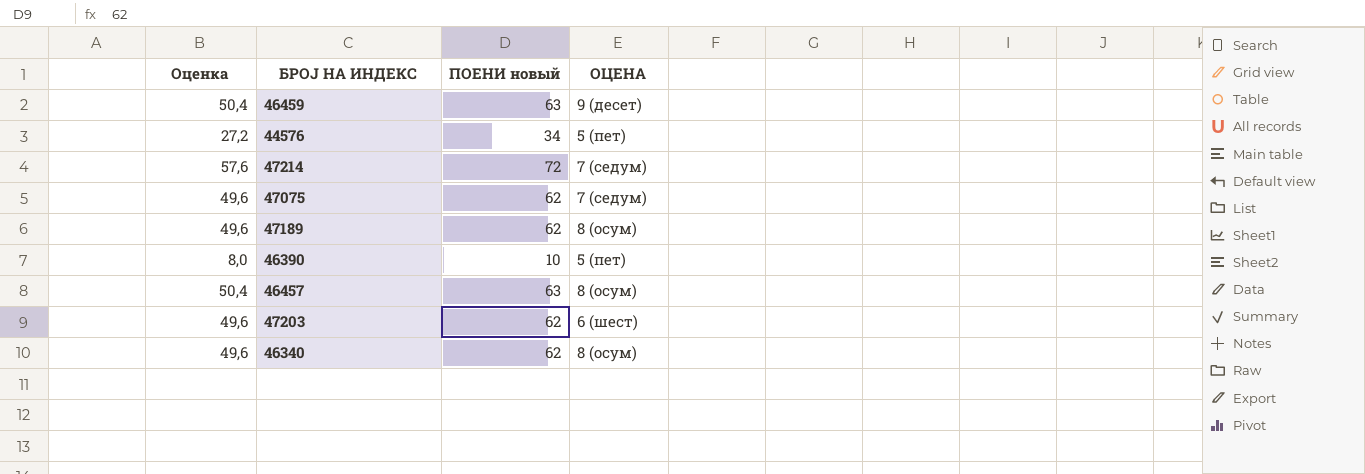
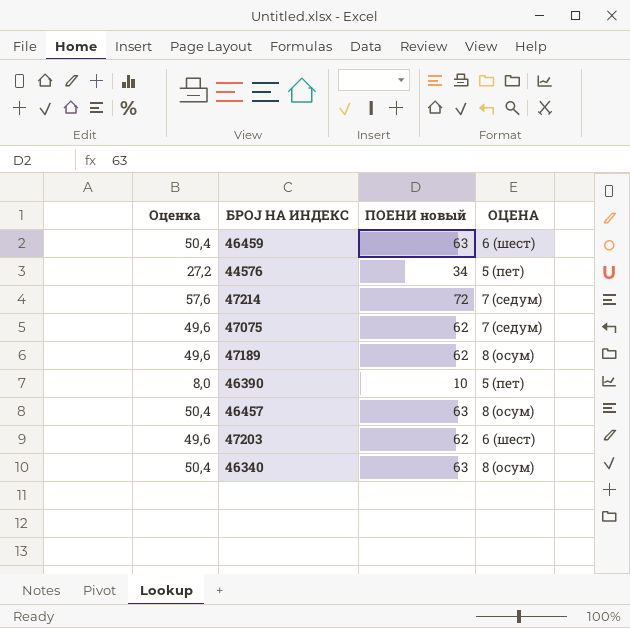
46459 | ОЦЕНА: 9 (десет) -> 6 (шест)
46340 | Оценка: 49,6 -> 50,4
46340 | ПОЕНИ новый: 62 -> 63

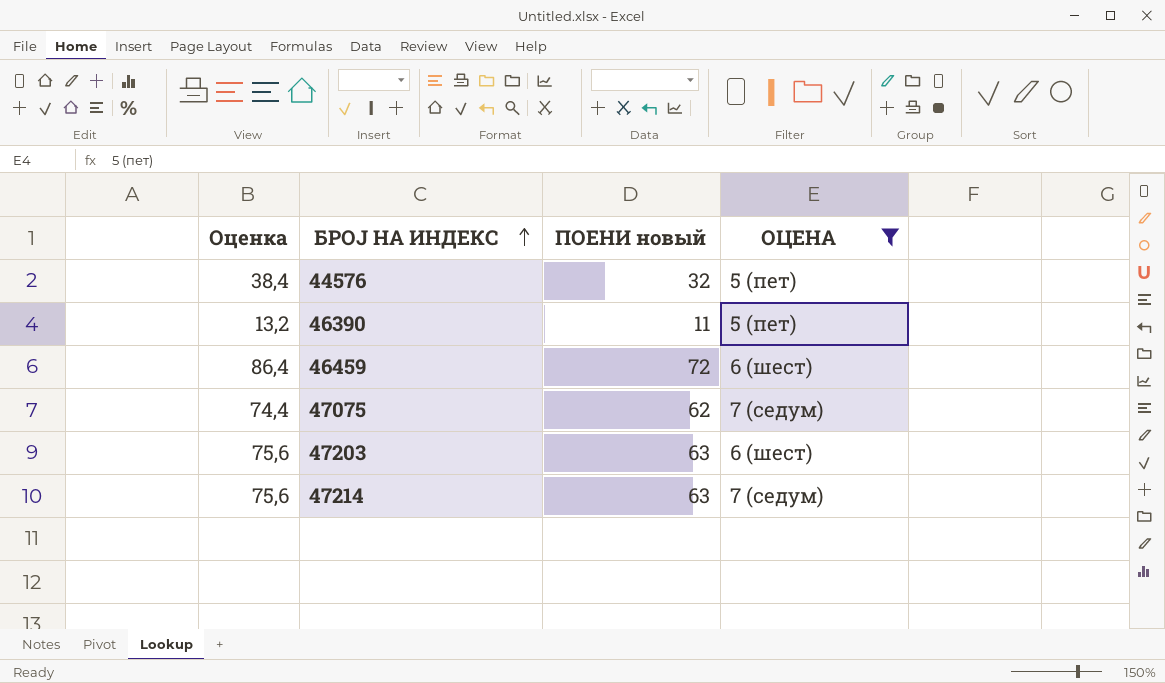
filter: none -> ОЦЕНА != 8 (осум)
row order: none -> БРОЈ НА ИНДЕКС ascending
column Оценка | formula: [ПОЕНИ новый] * 0,8 -> [ПОЕНИ новый] * 1,2
44576 | ПОЕНИ новый: 34 -> 32
46390 | ПОЕНИ новый: 10 -> 11
46459 | ПОЕНИ новый: 63 -> 72
47203 | ПОЕНИ новый: 62 -> 63
47214 | ПОЕНИ новый: 72 -> 63

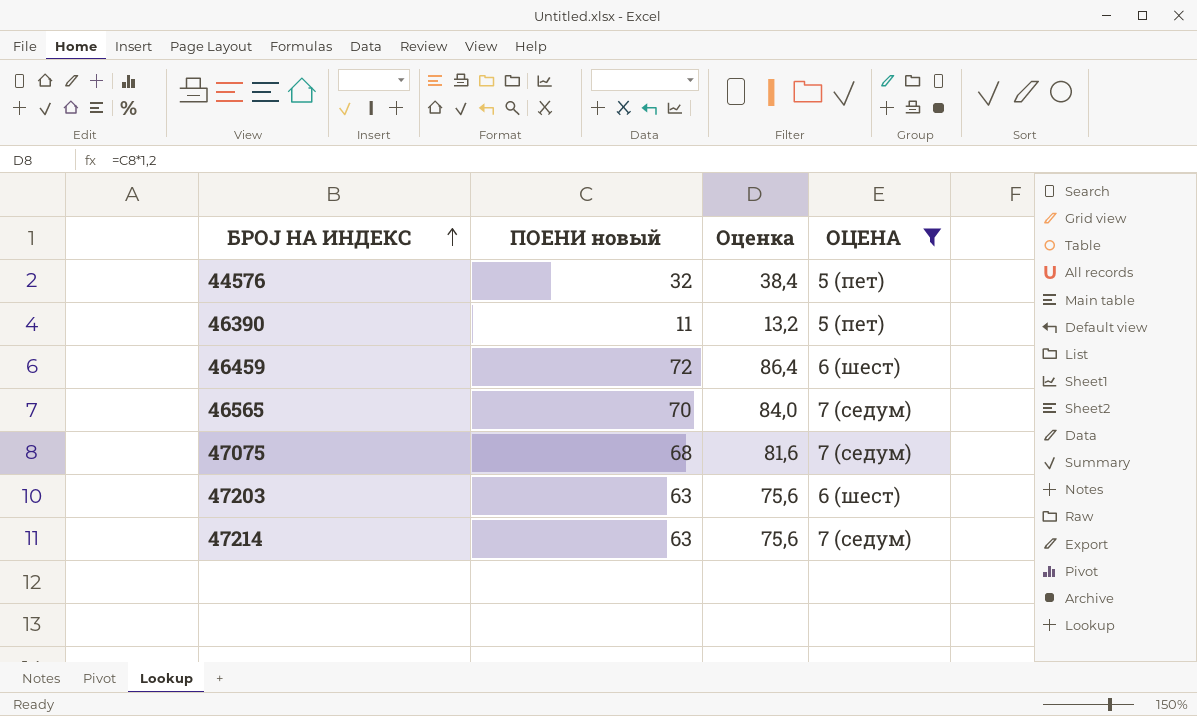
column Оценка | position: 1 -> 3
row 46565: none -> 70 | 84,0 | 7 (седум)
47075 | ПОЕНИ новый: 62 -> 68
47075 | Оценка: 74,4 -> 81,6

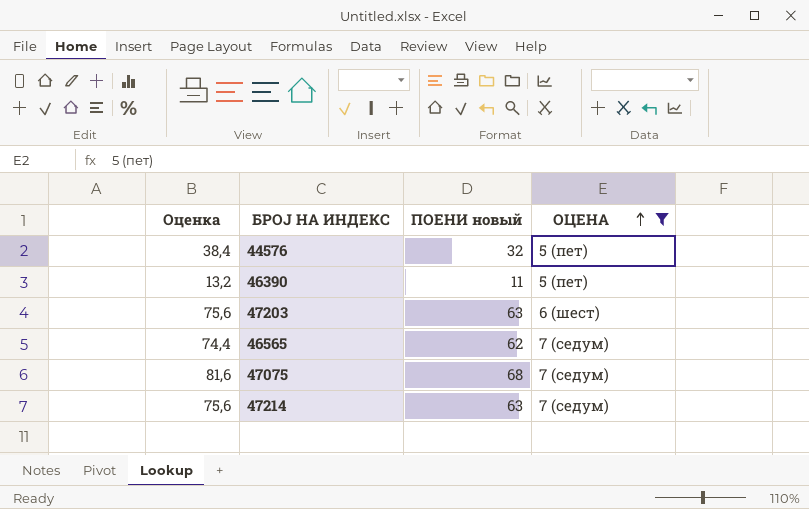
row order: БРОЈ НА ИНДЕКС ascending -> ОЦЕНА ascending
column Оценка | position: 3 -> 1
row 46459: 72 | 86,4 | 6 (шест) -> none
46565 | Оценка: 84,0 -> 74,4
46565 | ПОЕНИ новый: 70 -> 62

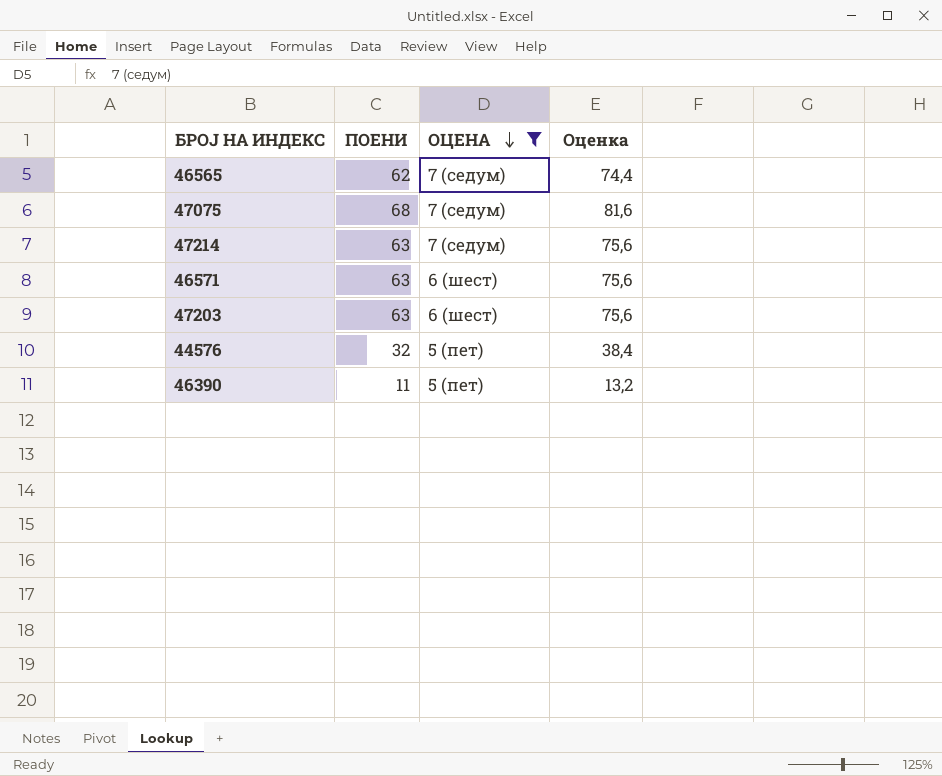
row order: ОЦЕНА ascending -> ОЦЕНА descending
column name: ПОЕНИ новый -> ПОЕНИ
column Оценка | position: 1 -> 4
row 46571: none -> 63 | 6 (шест) | 75,6

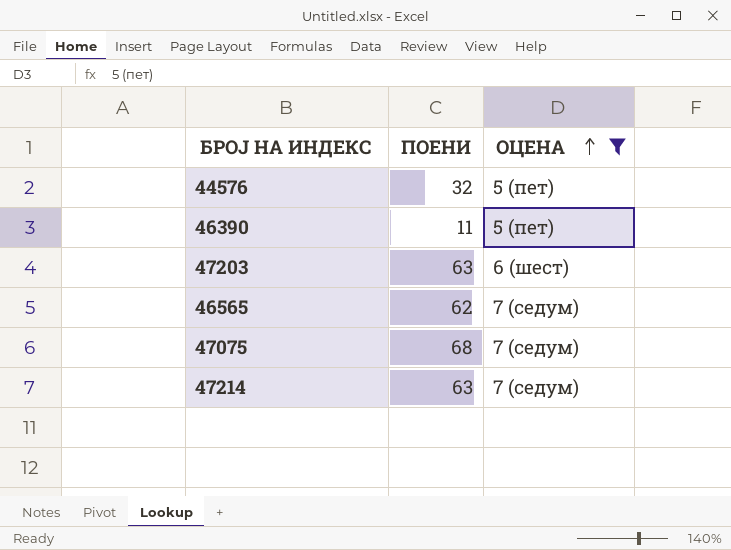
row order: ОЦЕНА descending -> ОЦЕНА ascending
column Оценка | formula: [ПОЕНИ] * 1,2 -> none
row 46571: 63 | 6 (шест) | 75,6 -> none

